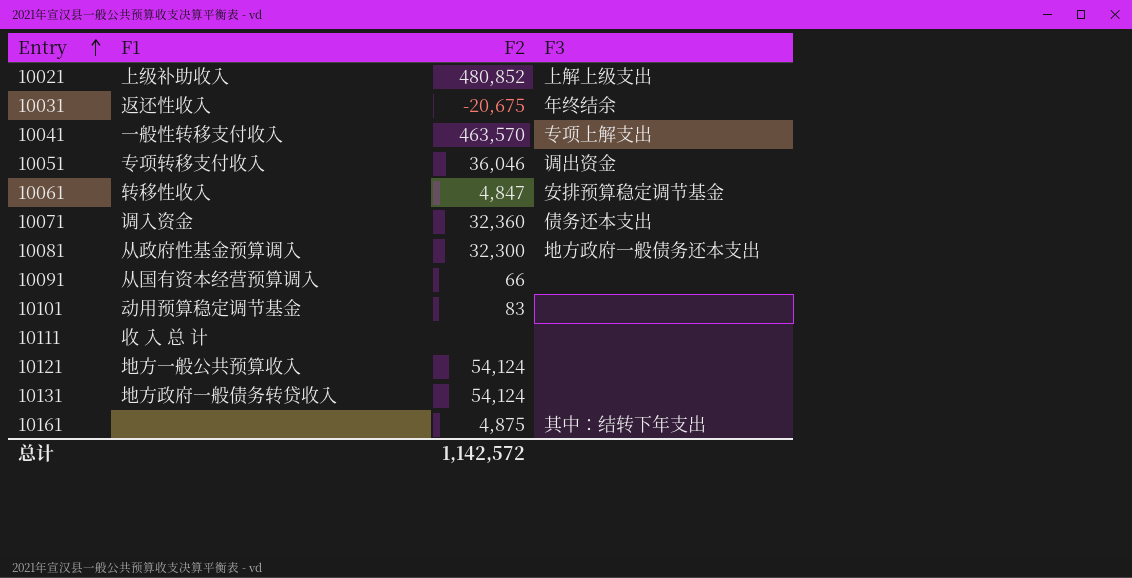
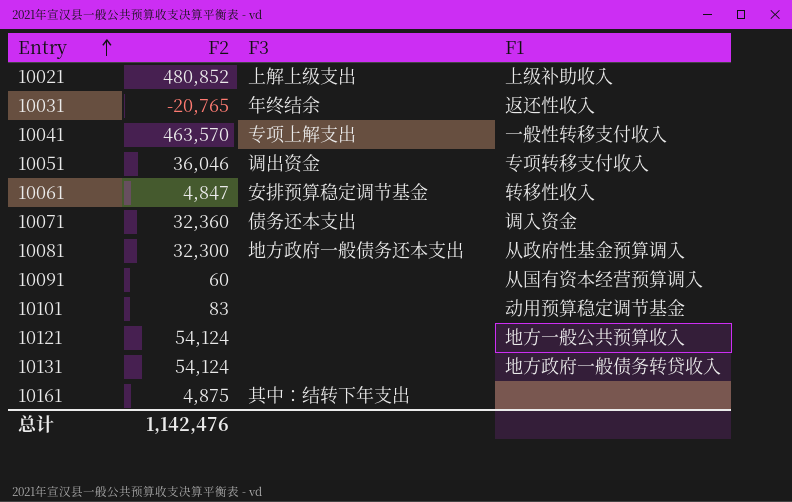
column F1 | position: 2 -> 4
row 10111: 收 入 总 计 | none | none -> none
10031 | F2: -20,675 -> -20,765
10091 | F2: 66 -> 60
总计 | F2: 1,142,572 -> 1,142,476

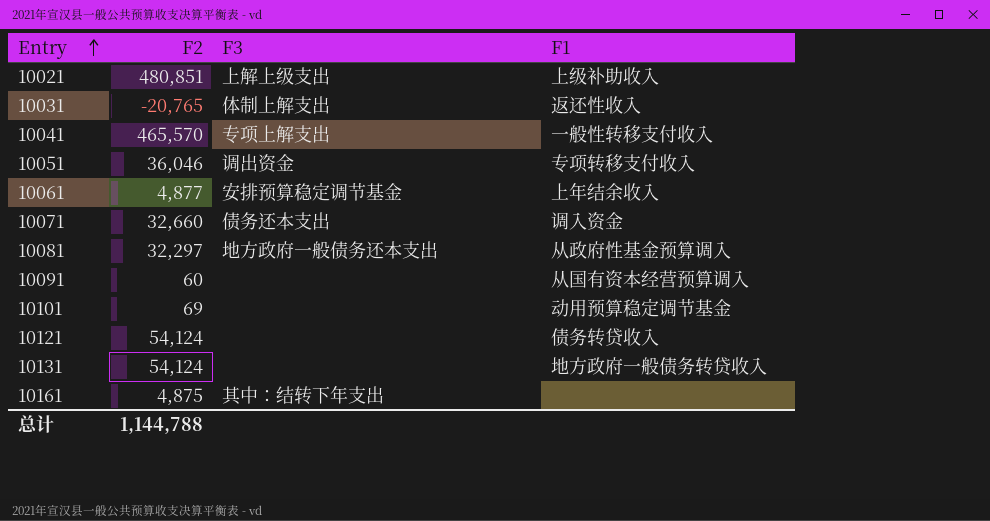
10021 | F2: 480,852 -> 480,851
10031 | F3: 年终结余 -> 体制上解支出
10041 | F2: 463,570 -> 465,570
10061 | F2: 4,847 -> 4,877
10061 | F1: 转移性收入 -> 上年结余收入
10071 | F2: 32,360 -> 32,660
10081 | F2: 32,300 -> 32,297
10101 | F2: 83 -> 69
10121 | F1: 地方一般公共预算收入 -> 债务转贷收入
总计 | F2: 1,142,476 -> 1,144,788

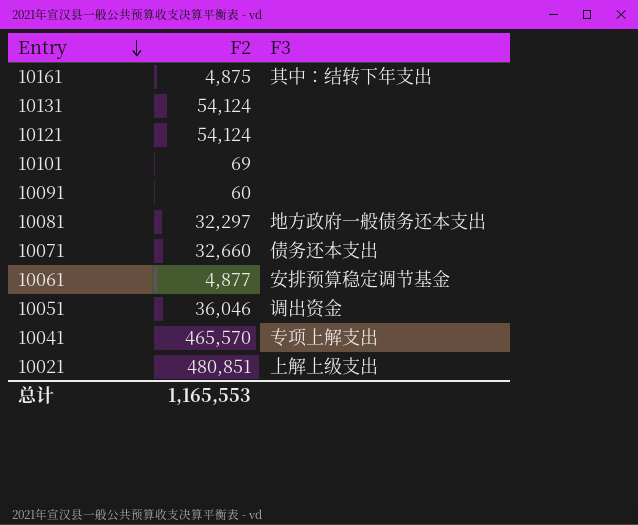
row order: Entry ascending -> Entry descending
column F1 | position: 4 -> none
row 10031: -20,765 | 体制上解支出 | 返还性收入 -> none
总计 | F2: 1,144,788 -> 1,165,553

